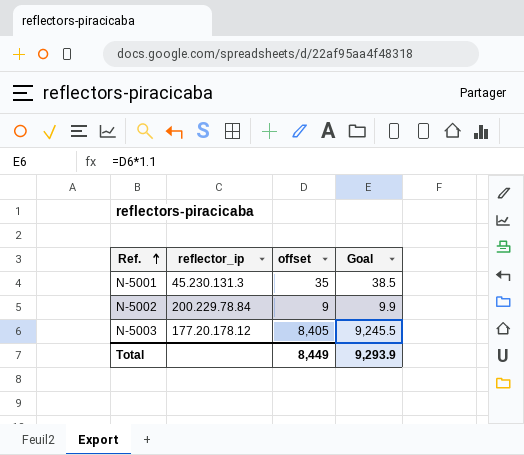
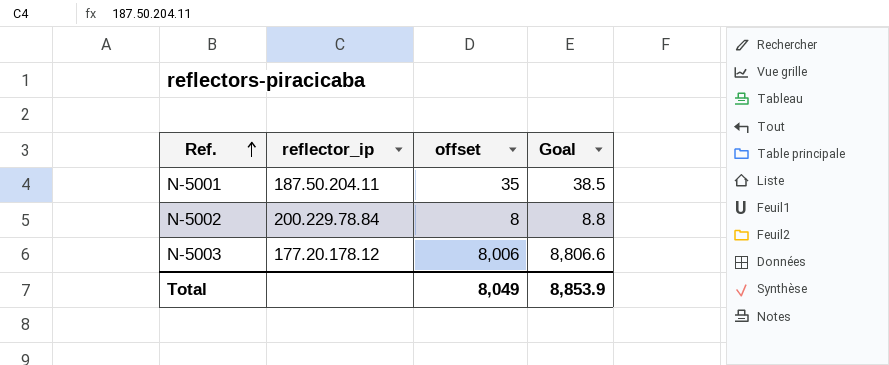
N-5001 | reflector_ip: 45.230.131.3 -> 187.50.204.11
N-5002 | offset: 9 -> 8
N-5002 | Goal: 9.9 -> 8.8
N-5003 | offset: 8,405 -> 8,006
N-5003 | Goal: 9,245.5 -> 8,806.6
Total | offset: 8,449 -> 8,049
Total | Goal: 9,293.9 -> 8,853.9

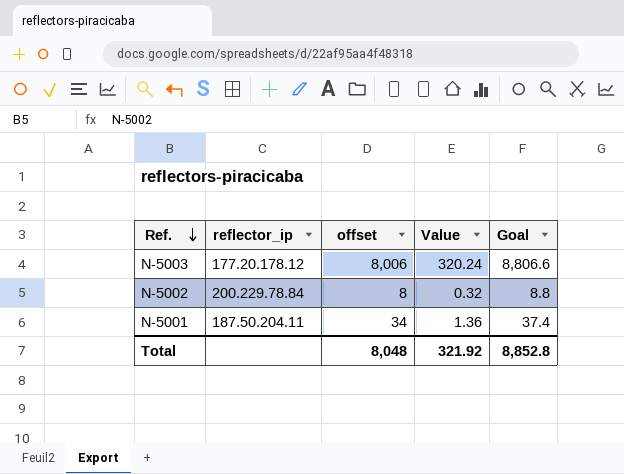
row order: Ref. ascending -> Ref. descending
column Value | formula: none -> [offset] * 0.04
N-5001 | offset: 35 -> 34
N-5001 | Goal: 38.5 -> 37.4
Total | offset: 8,049 -> 8,048
Total | Goal: 8,853.9 -> 8,852.8

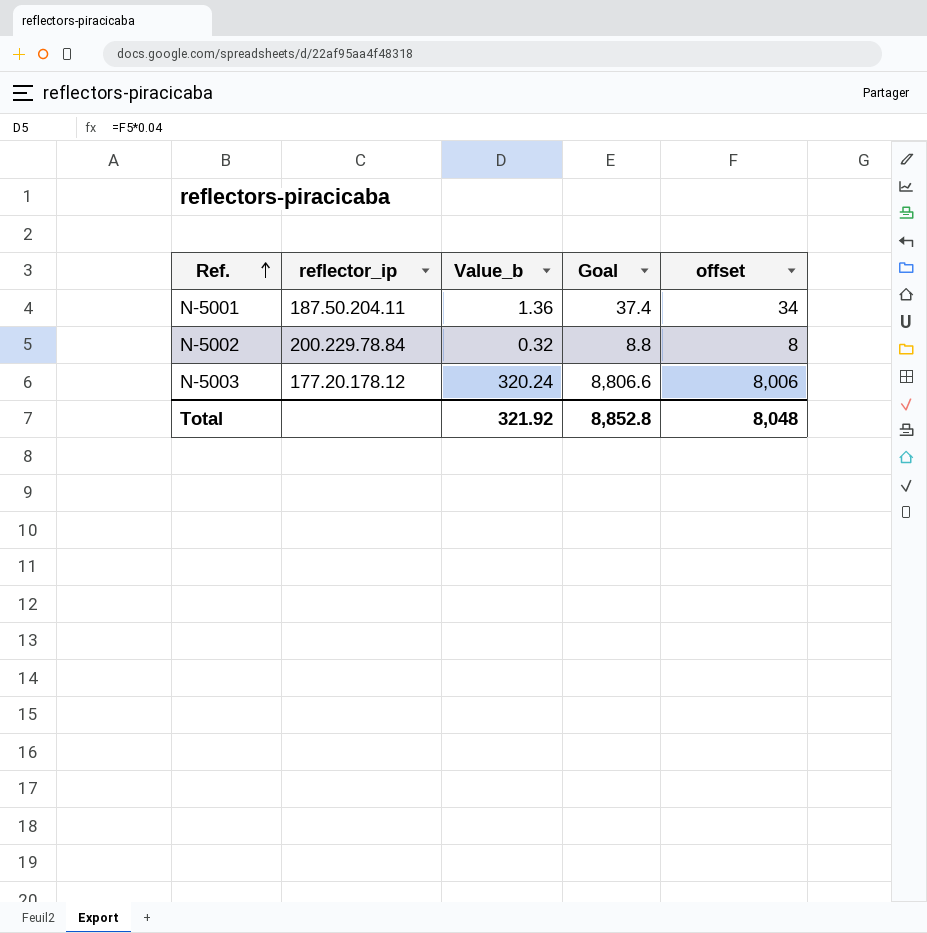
row order: Ref. descending -> Ref. ascending
column name: Value -> Value_b
column offset | position: 3 -> 5

